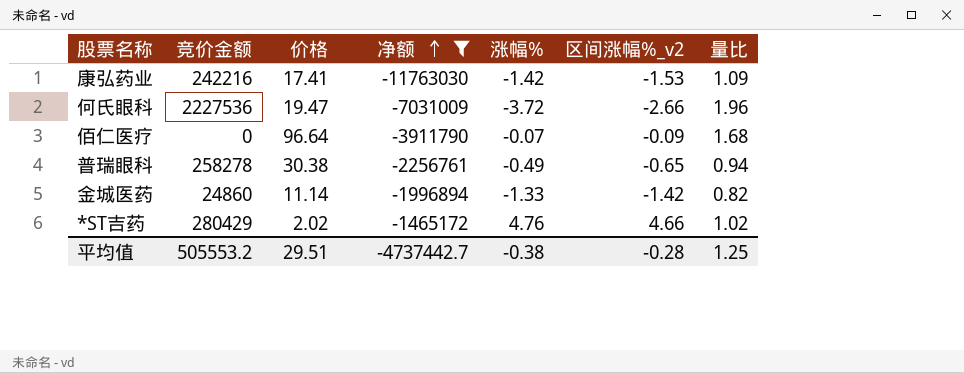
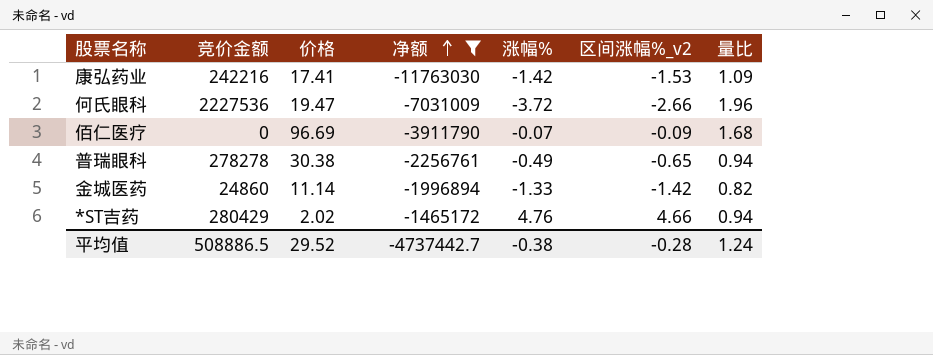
佰仁医疗 | 价格: 96.64 -> 96.69
普瑞眼科 | 竞价金额: 258278 -> 278278
*ST吉药 | 量比: 1.02 -> 0.94
平均值 | 竞价金额: 505553.2 -> 508886.5
平均值 | 价格: 29.51 -> 29.52
平均值 | 量比: 1.25 -> 1.24

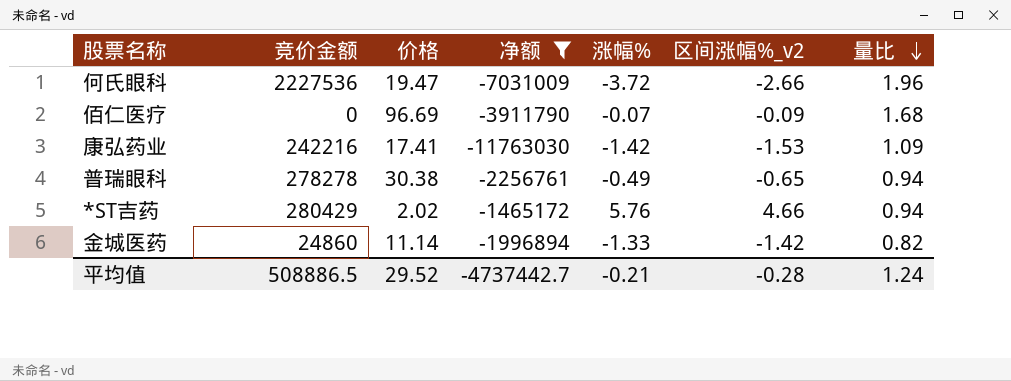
row order: 净额 ascending -> 量比 descending
*ST吉药 | 涨幅%: 4.76 -> 5.76
平均值 | 涨幅%: -0.38 -> -0.21

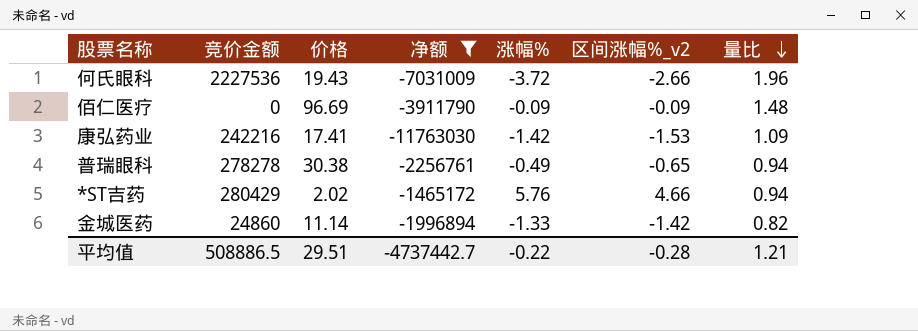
何氏眼科 | 价格: 19.47 -> 19.43
佰仁医疗 | 涨幅%: -0.07 -> -0.09
佰仁医疗 | 量比: 1.68 -> 1.48
平均值 | 价格: 29.52 -> 29.51
平均值 | 涨幅%: -0.21 -> -0.22
平均值 | 量比: 1.24 -> 1.21

